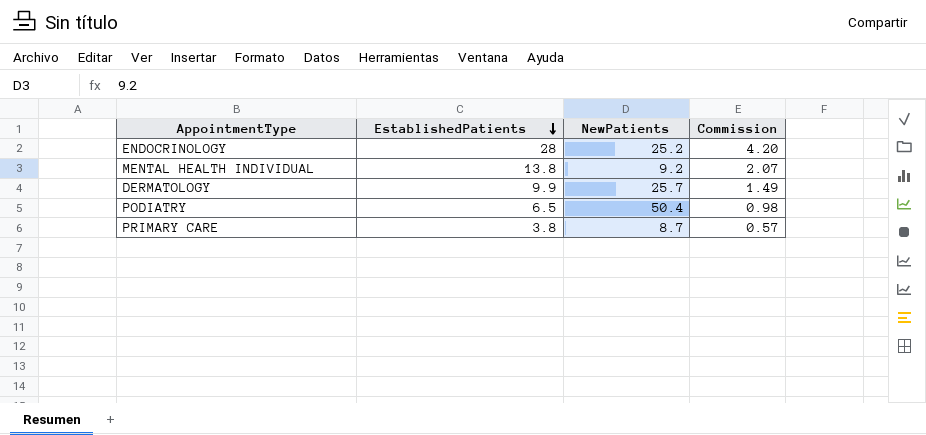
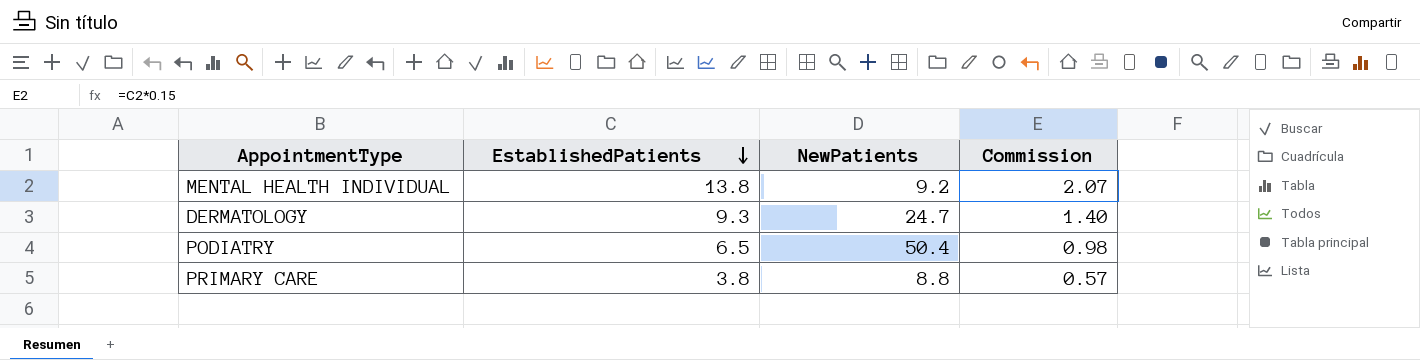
row ENDOCRINOLOGY: 28 | 25.2 | 4.20 -> none
DERMATOLOGY | EstablishedPatients: 9.9 -> 9.3
DERMATOLOGY | NewPatients: 25.7 -> 24.7
DERMATOLOGY | Commission: 1.49 -> 1.40
PRIMARY CARE | NewPatients: 8.7 -> 8.8

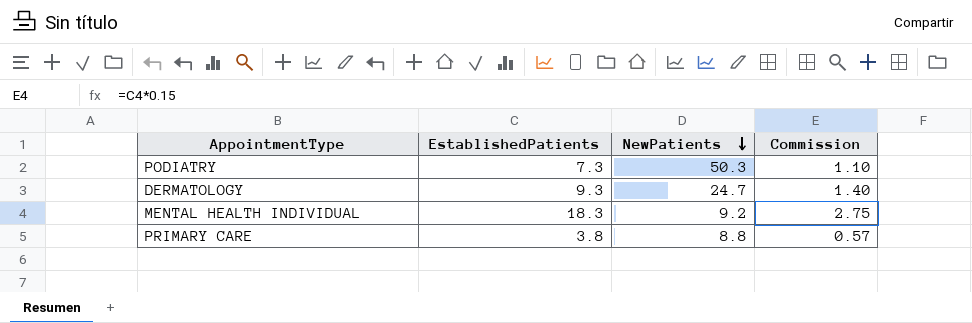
row order: EstablishedPatients descending -> NewPatients descending
PODIATRY | EstablishedPatients: 6.5 -> 7.3
PODIATRY | NewPatients: 50.4 -> 50.3
PODIATRY | Commission: 0.98 -> 1.10
MENTAL HEALTH INDIVIDUAL | EstablishedPatients: 13.8 -> 18.3
MENTAL HEALTH INDIVIDUAL | Commission: 2.07 -> 2.75

